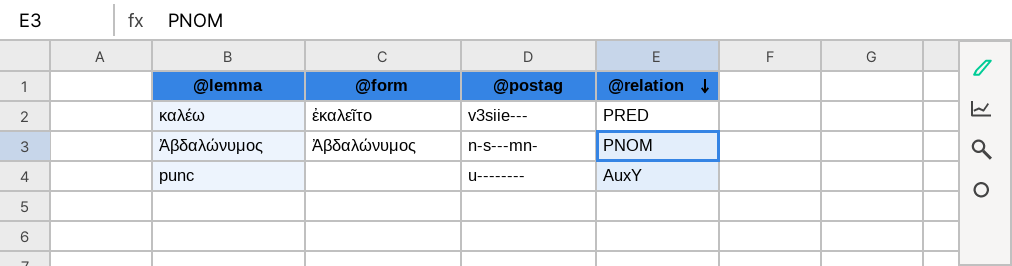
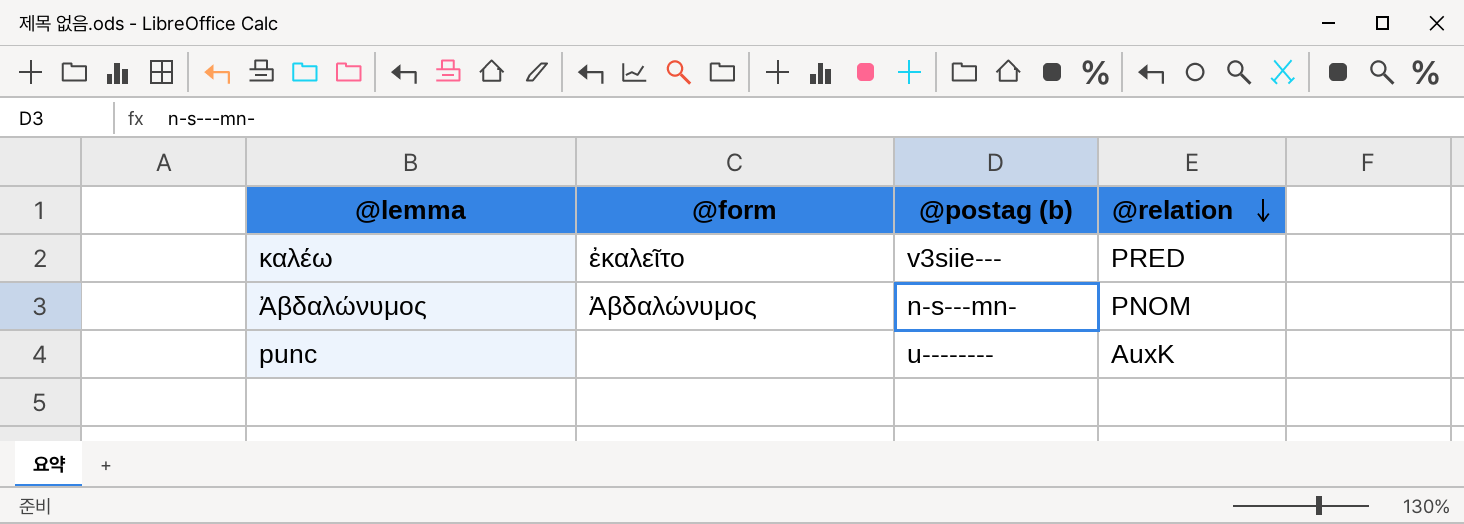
column name: @postag -> @postag (b)
punc | @relation: AuxY -> AuxK

